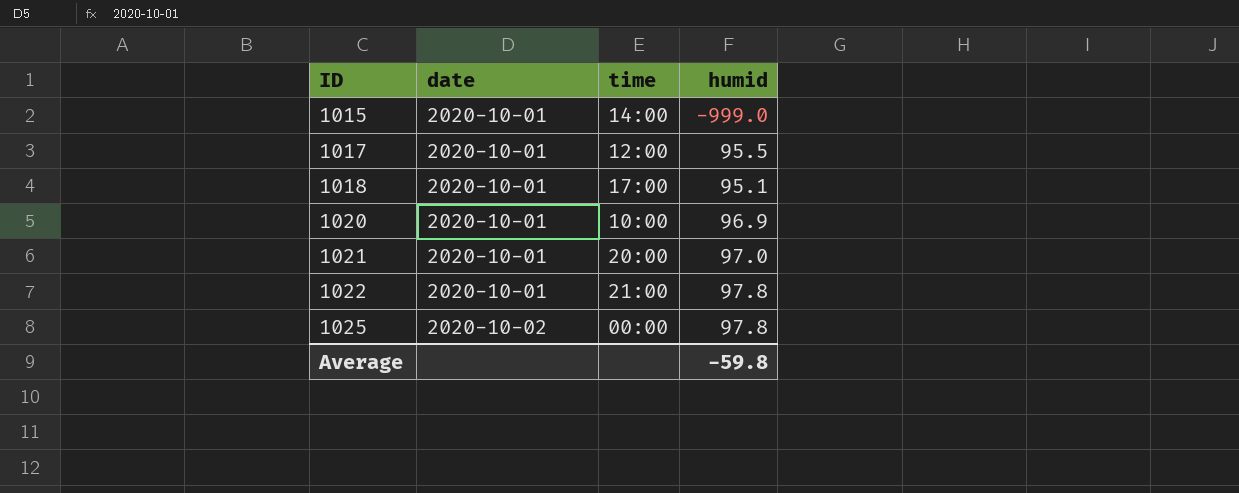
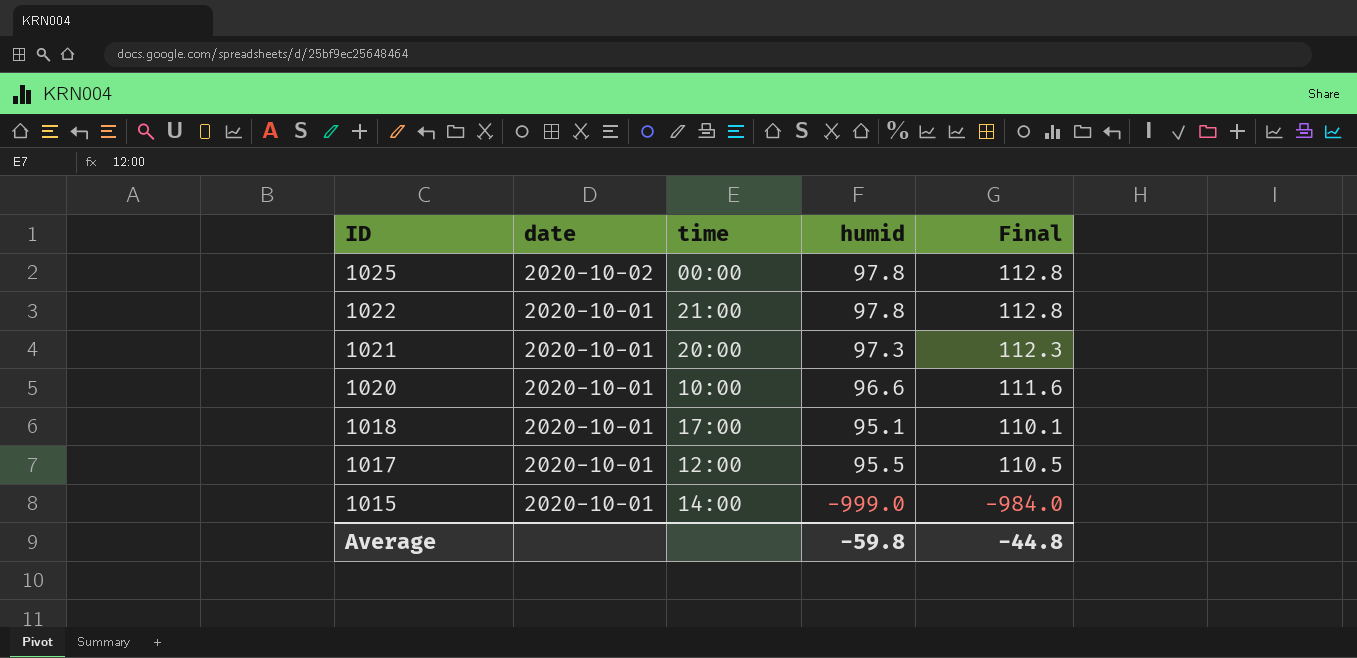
row order: ID ascending -> ID descending
column Final | formula: none -> [humid] + 15
1021 | humid: 97.0 -> 97.3
1020 | humid: 96.9 -> 96.6

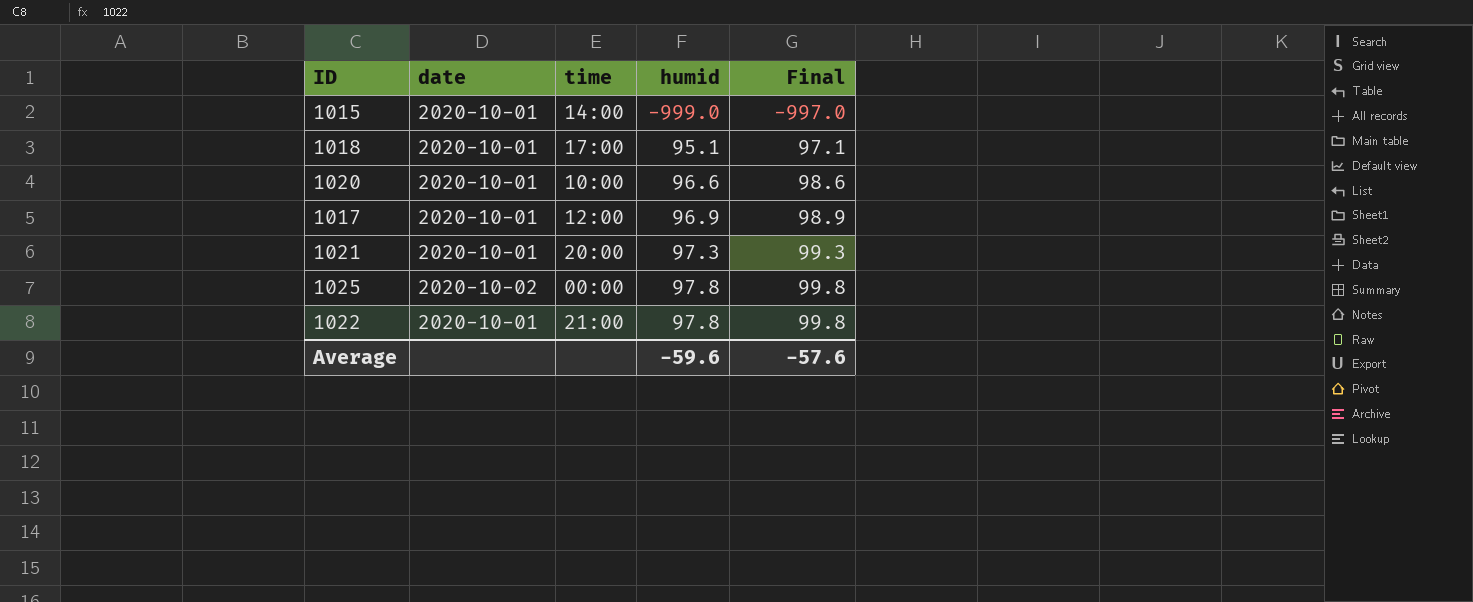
row order: ID descending -> humid ascending
column Final | formula: [humid] + 15 -> [humid] + 2
1017 | humid: 95.5 -> 96.9
Average | humid: -59.8 -> -59.6
Average | Final: -44.8 -> -57.6

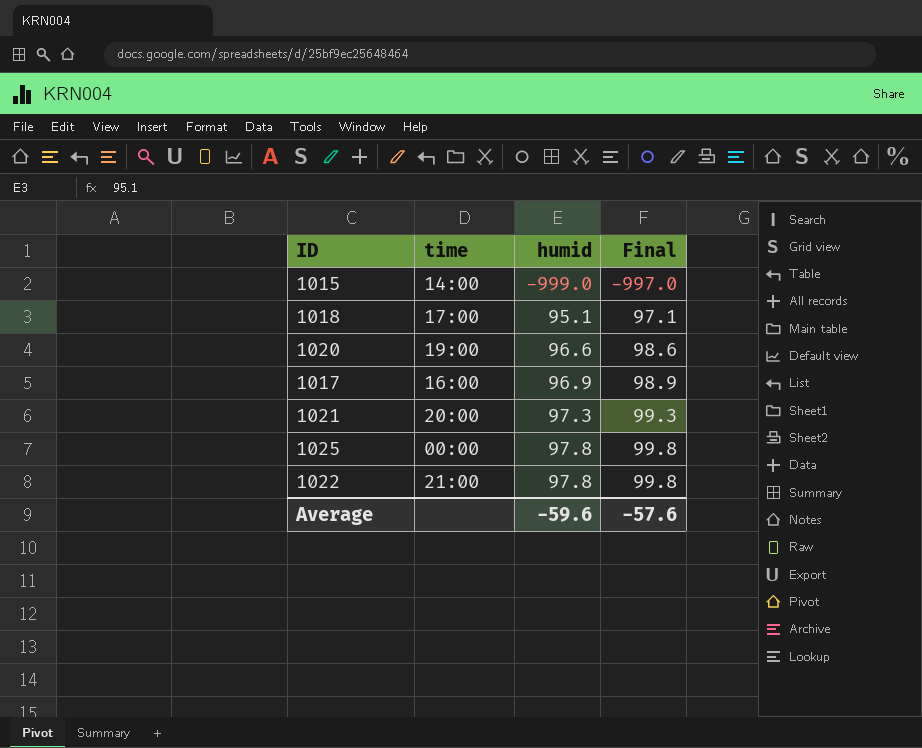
column date | position: 2 -> none
1020 | time: 10:00 -> 19:00
1017 | time: 12:00 -> 16:00

